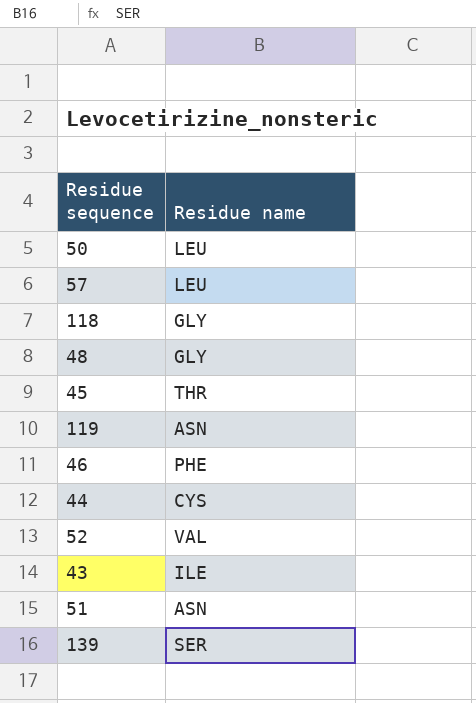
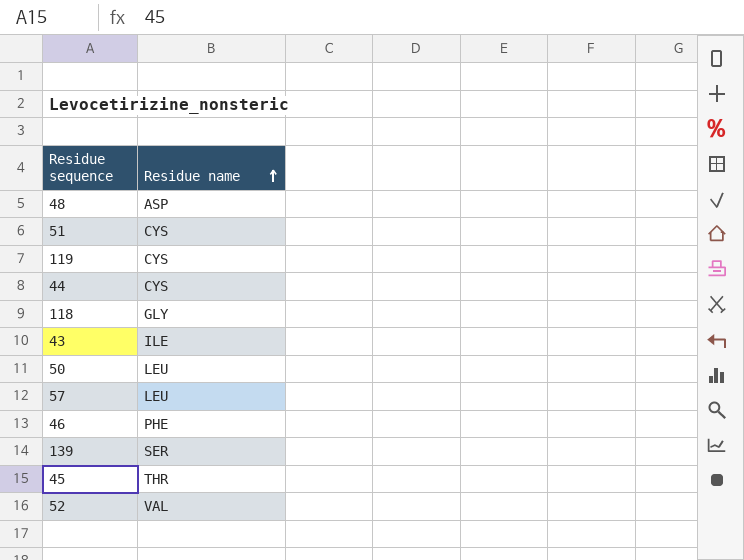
row order: none -> Residue name ascending
48 | Residue name: GLY -> ASP
51 | Residue name: ASN -> CYS
119 | Residue name: ASN -> CYS

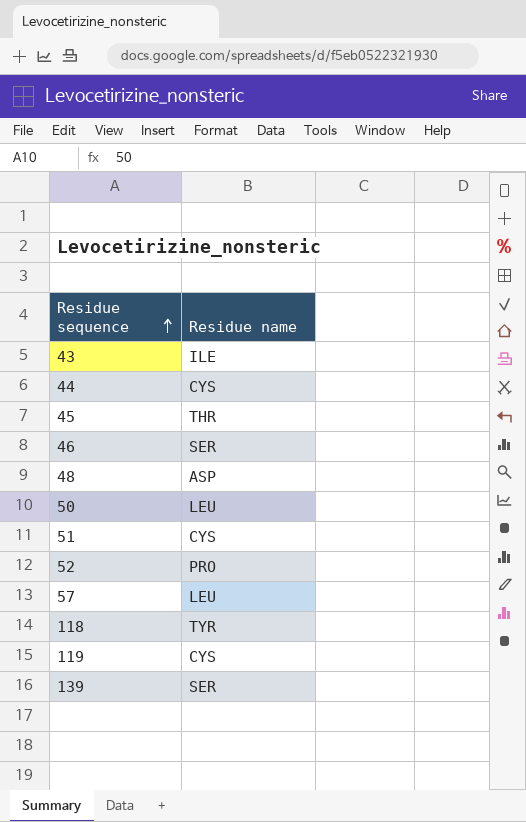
row order: Residue name ascending -> Residue sequence ascending
46 | Residue name: PHE -> SER
52 | Residue name: VAL -> PRO
118 | Residue name: GLY -> TYR

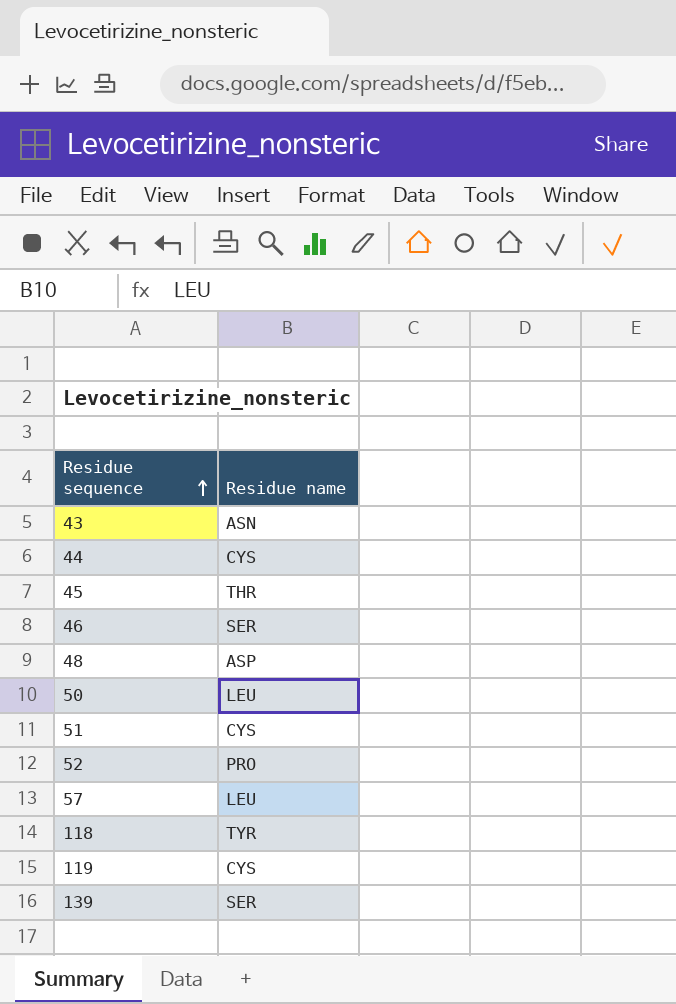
43 | Residue name: ILE -> ASN

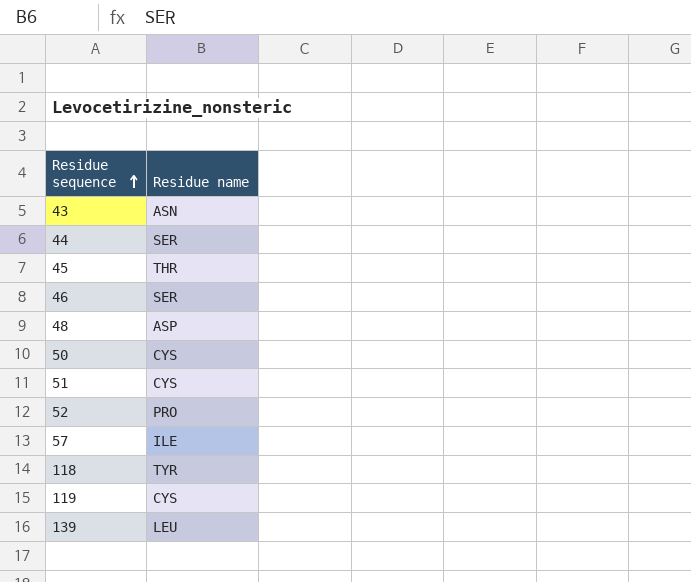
44 | Residue name: CYS -> SER
50 | Residue name: LEU -> CYS
57 | Residue name: LEU -> ILE
139 | Residue name: SER -> LEU

